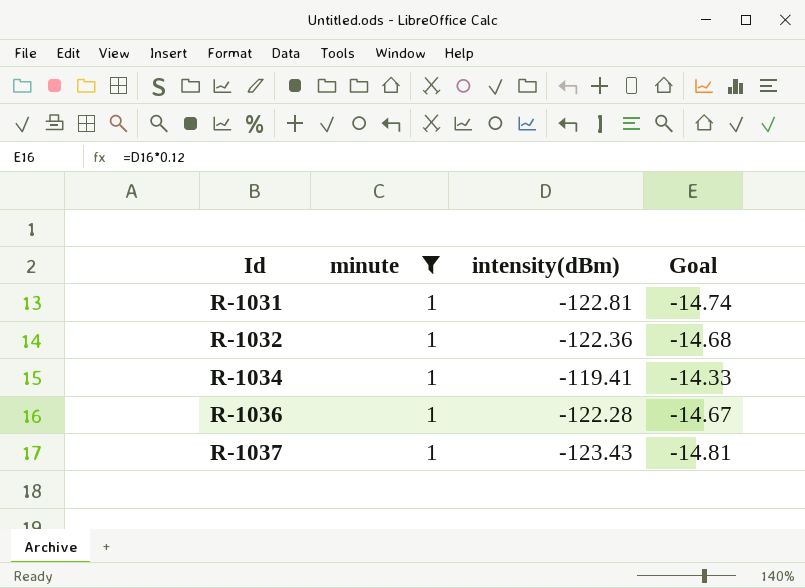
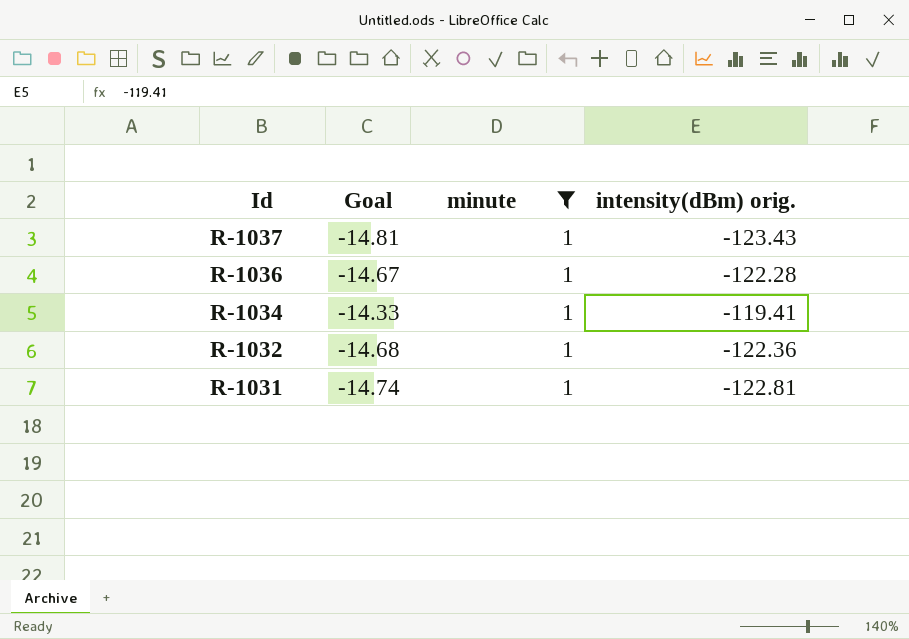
row order: Id ascending -> Id descending
column Goal | position: 4 -> 2
column name: intensity(dBm) -> intensity(dBm) orig.

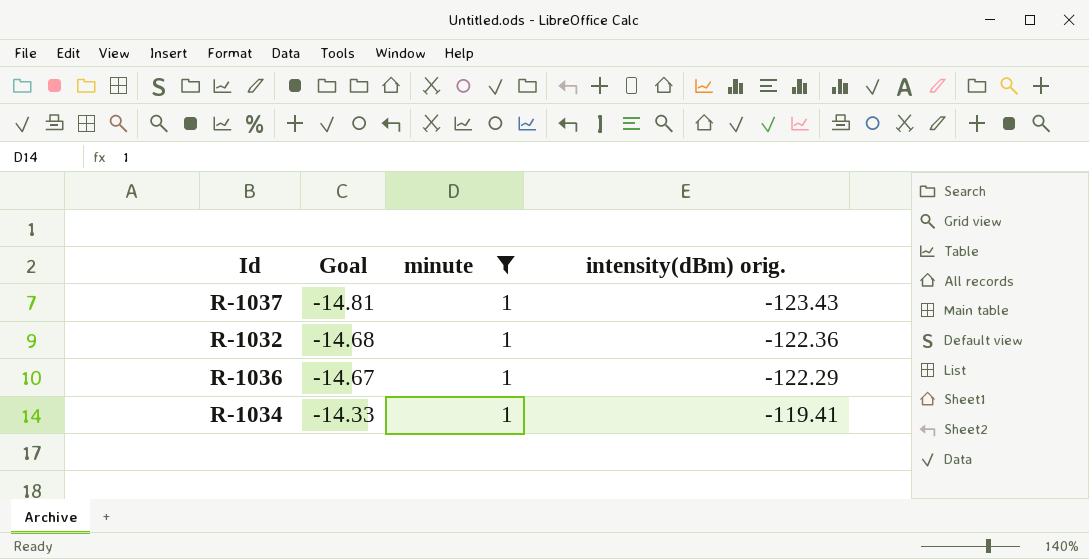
row order: Id descending -> Goal ascending
row R-1031: -14.74 | 1 | -122.81 -> none
R-1036 | intensity(dBm) orig.: -122.28 -> -122.29

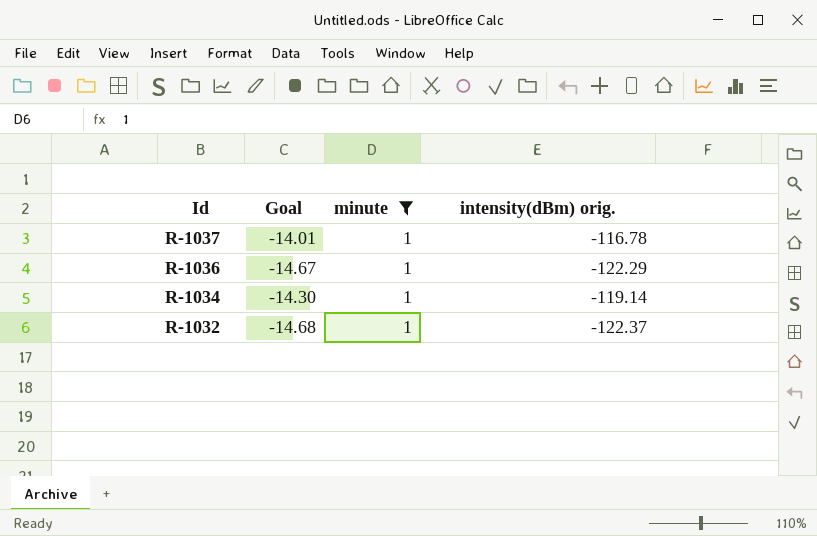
row order: Goal ascending -> Id descending
R-1037 | Goal: -14.81 -> -14.01
R-1037 | intensity(dBm) orig.: -123.43 -> -116.78
R-1034 | Goal: -14.33 -> -14.30
R-1034 | intensity(dBm) orig.: -119.41 -> -119.14
R-1032 | intensity(dBm) orig.: -122.36 -> -122.37

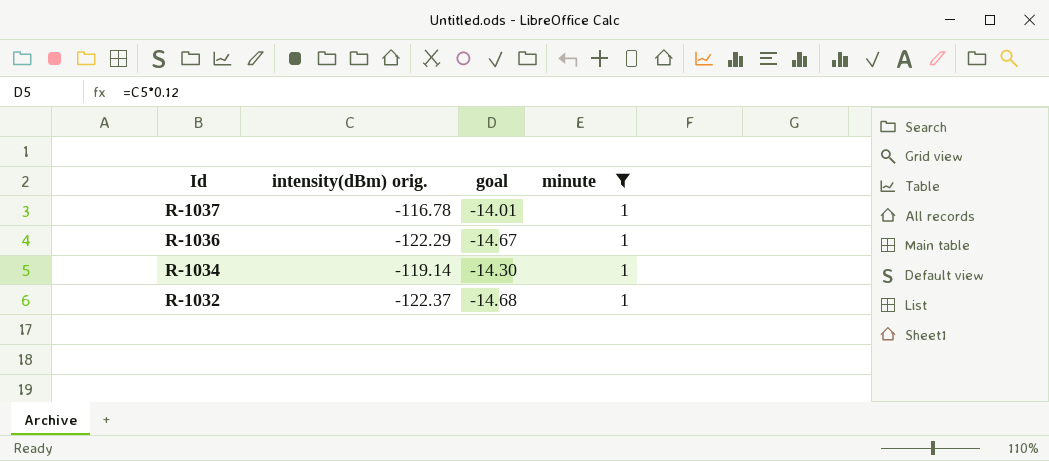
column intensity(dBm) orig. | position: 4 -> 2
column name: Goal -> goal

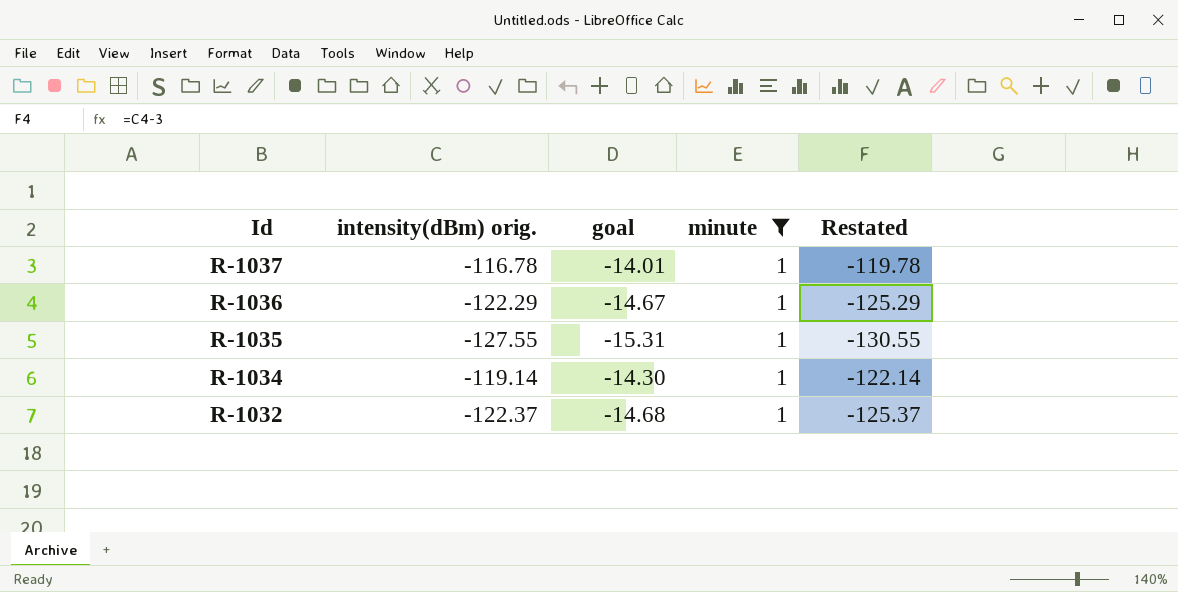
column Restated | formula: none -> [intensity(dBm) orig.] - 3
row R-1035: none -> -127.55 | -15.31 | 1 | -130.55

